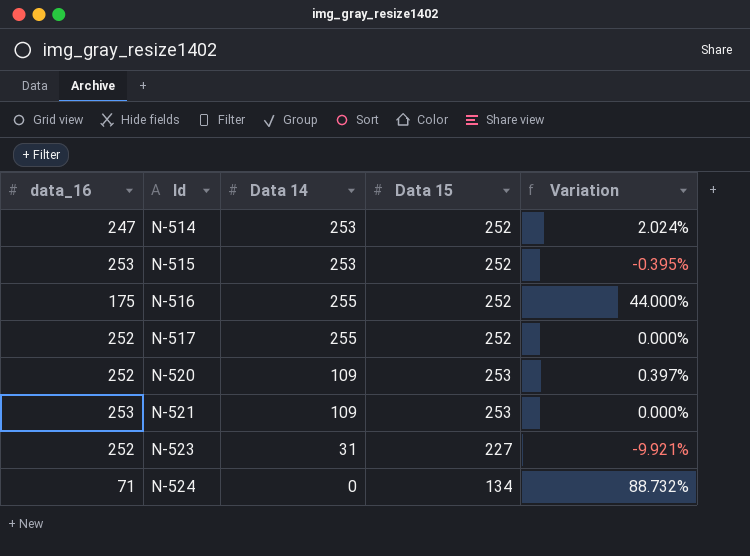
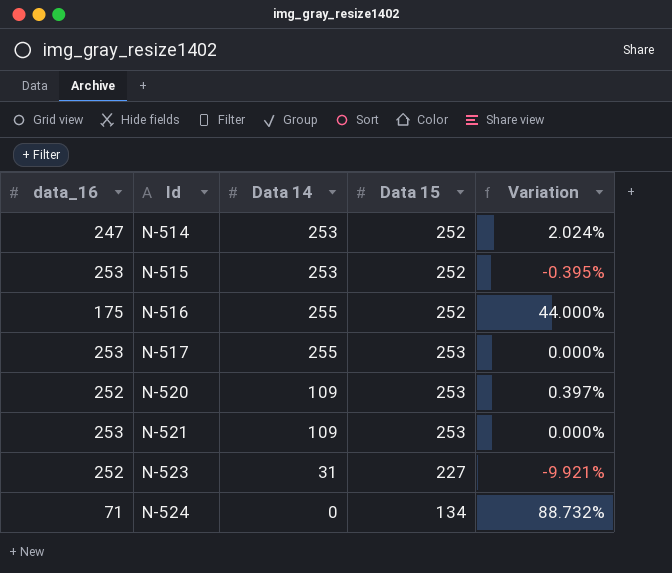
N-517 | data_16: 252 -> 253
N-517 | Data 15: 252 -> 253

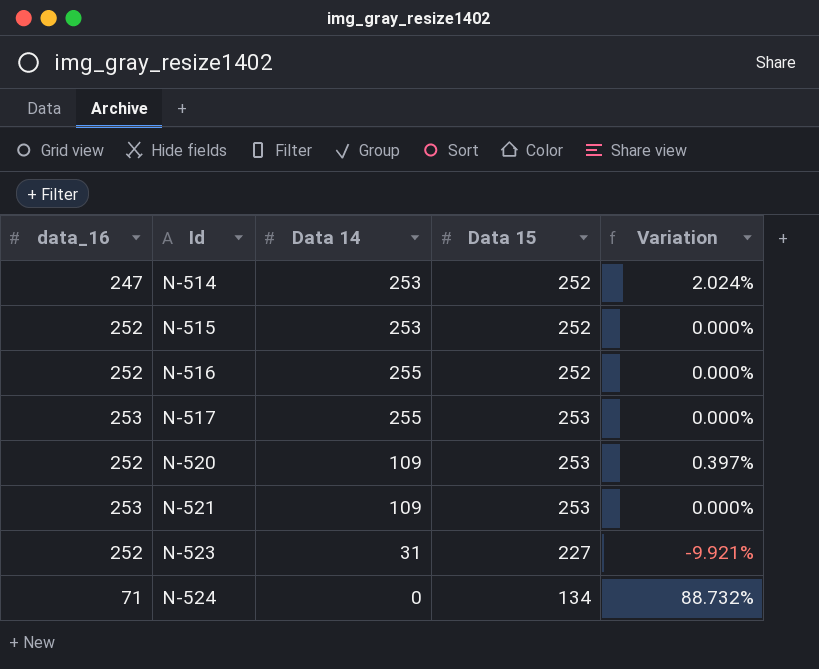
N-515 | data_16: 253 -> 252
N-515 | Variation: -0.395% -> 0.000%
N-516 | data_16: 175 -> 252
N-516 | Variation: 44.000% -> 0.000%

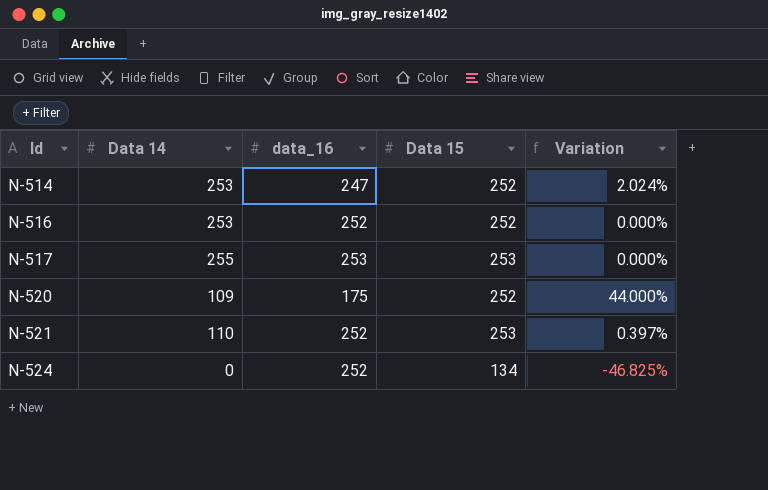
column data_16 | position: 1 -> 3
row N-515: 252 | 253 | 252 | 0.000% -> none
row N-523: 252 | 31 | 227 | -9.921% -> none
N-516 | Data 14: 255 -> 253
N-520 | data_16: 252 -> 175
N-520 | Data 15: 253 -> 252
N-520 | Variation: 0.397% -> 44.000%
N-521 | Data 14: 109 -> 110
N-521 | data_16: 253 -> 252
N-521 | Variation: 0.000% -> 0.397%
N-524 | data_16: 71 -> 252
N-524 | Variation: 88.732% -> -46.825%

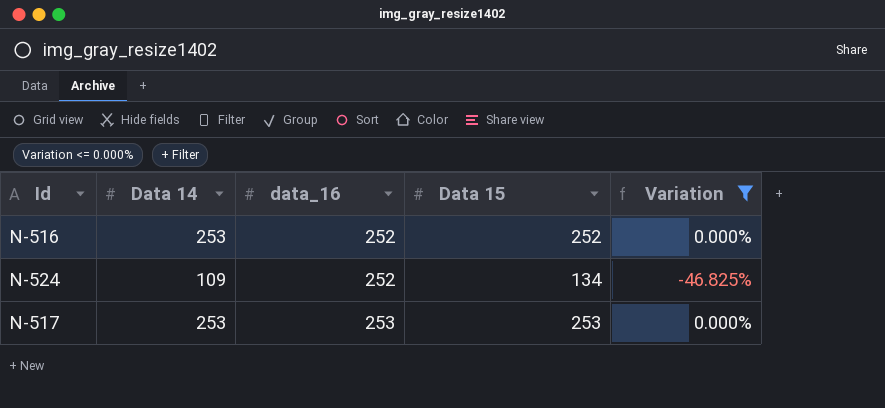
filter: none -> Variation <= 0.000%
row order: Id ascending -> data_16 ascending
N-524 | Data 14: 0 -> 109
N-517 | Data 14: 255 -> 253

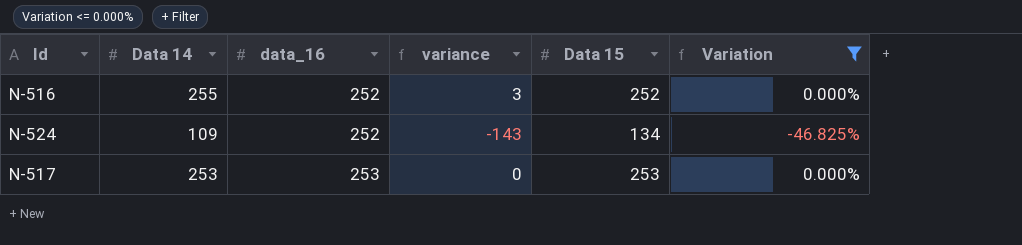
column variance | formula: none -> [Data 14] - [data_16]
N-516 | Data 14: 253 -> 255

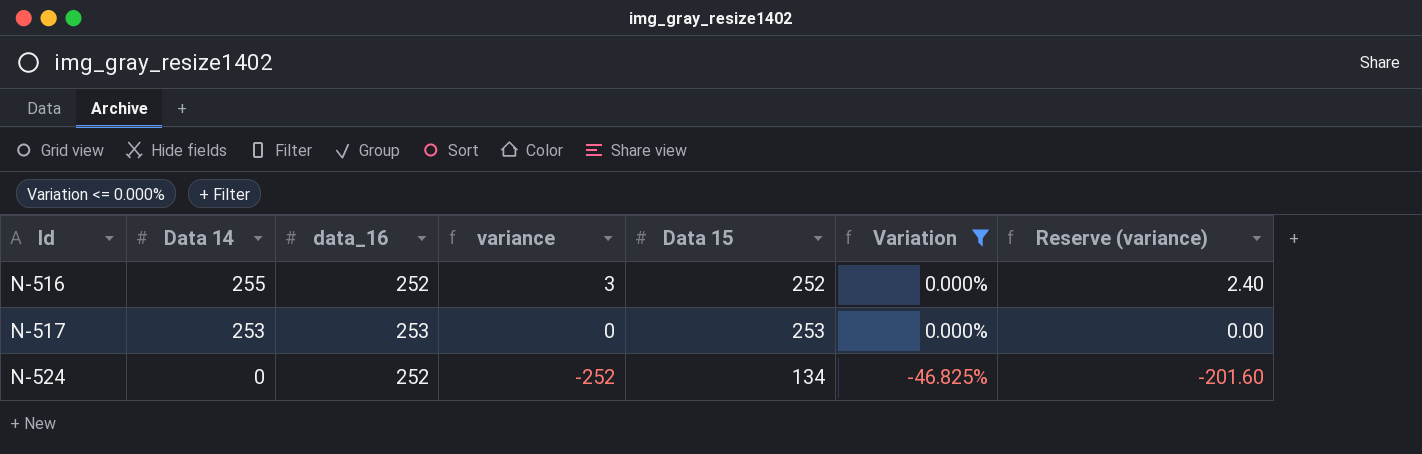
row order: data_16 ascending -> Id ascending
column Reserve (variance) | formula: none -> [variance] * 0.8
N-524 | Data 14: 109 -> 0
N-524 | variance: -143 -> -252

